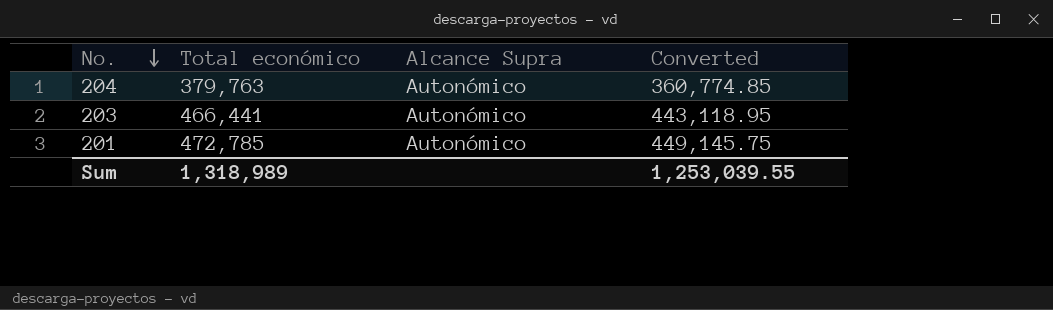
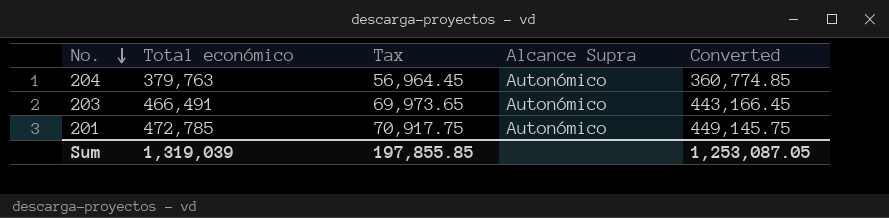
column Tax | formula: none -> [Total económico] * 0.15
203 | Total económico: 466,441 -> 466,491
203 | Converted: 443,118.95 -> 443,166.45
Sum | Total económico: 1,318,989 -> 1,319,039
Sum | Converted: 1,253,039.55 -> 1,253,087.05

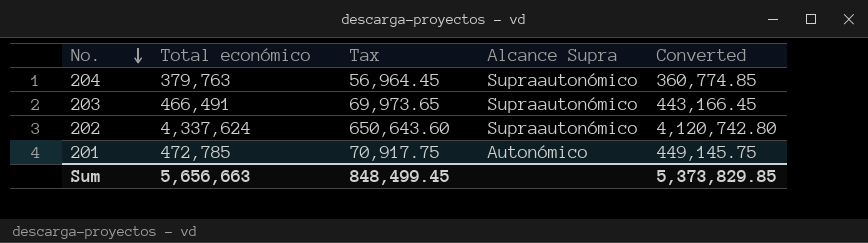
204 | Alcance Supra: Autonómico -> Supraautonómico
203 | Alcance Supra: Autonómico -> Supraautonómico
row 202: none -> 4,337,624 | 650,643.60 | Supraautonómico | 4,120,742.80
Sum | Total económico: 1,319,039 -> 5,656,663
Sum | Tax: 197,855.85 -> 848,499.45
Sum | Converted: 1,253,087.05 -> 5,373,829.85

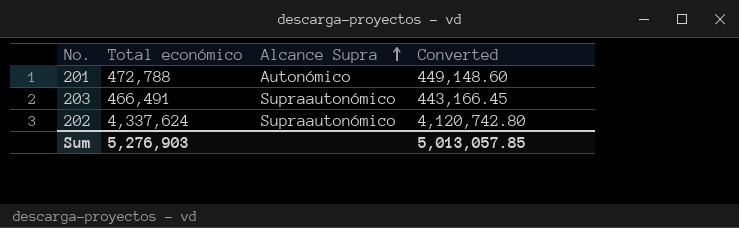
row order: No. descending -> Alcance Supra ascending
column Tax | formula: [Total económico] * 0.15 -> none
row 204: 379,763 | 56,964.45 | Supraautonómico | 360,774.85 -> none
201 | Total económico: 472,785 -> 472,788
201 | Converted: 449,145.75 -> 449,148.60
Sum | Total económico: 5,656,663 -> 5,276,903
Sum | Converted: 5,373,829.85 -> 5,013,057.85

